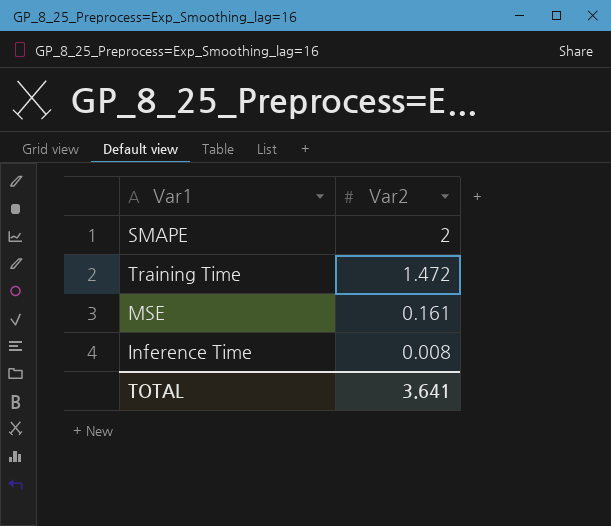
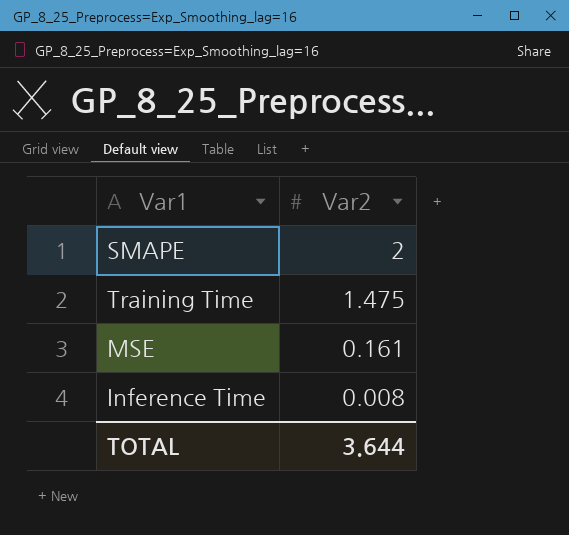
Training Time | Var2: 1.472 -> 1.475
TOTAL | Var2: 3.641 -> 3.644

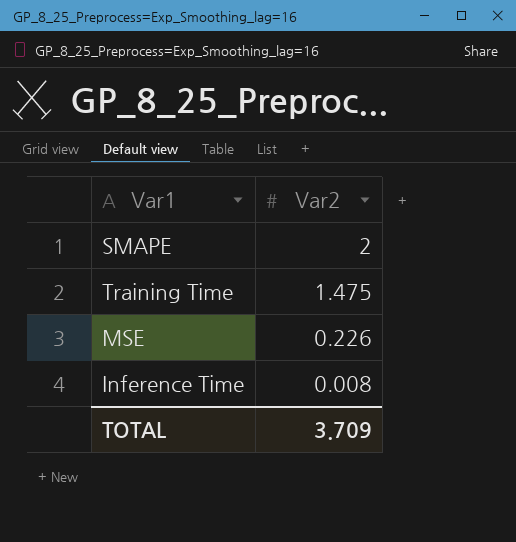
MSE | Var2: 0.161 -> 0.226
TOTAL | Var2: 3.644 -> 3.709

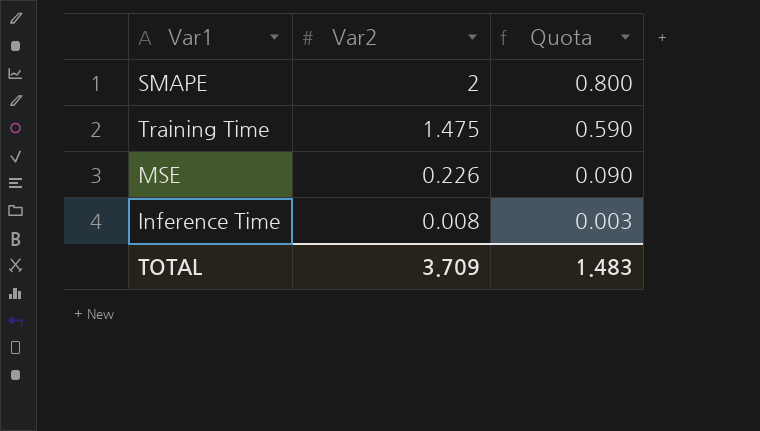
column Quota | formula: none -> [Var2] * 0.4

